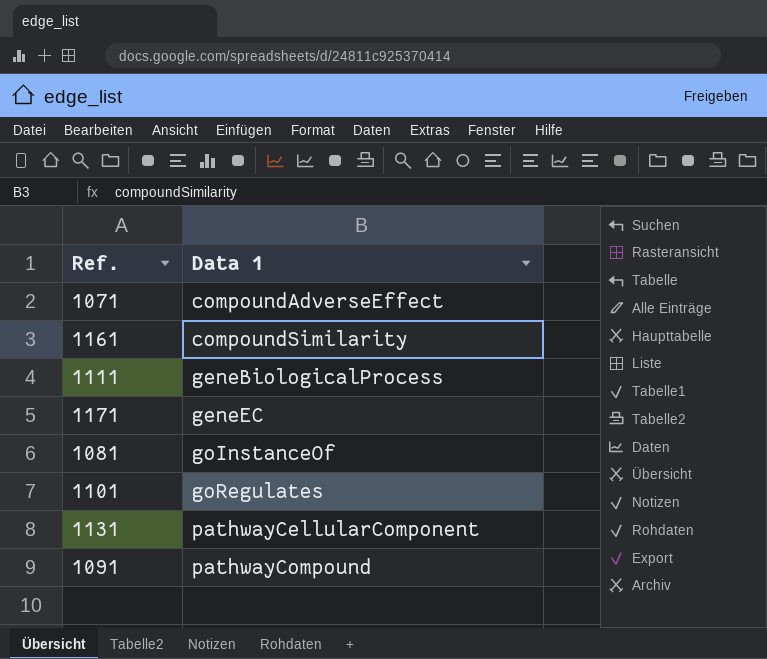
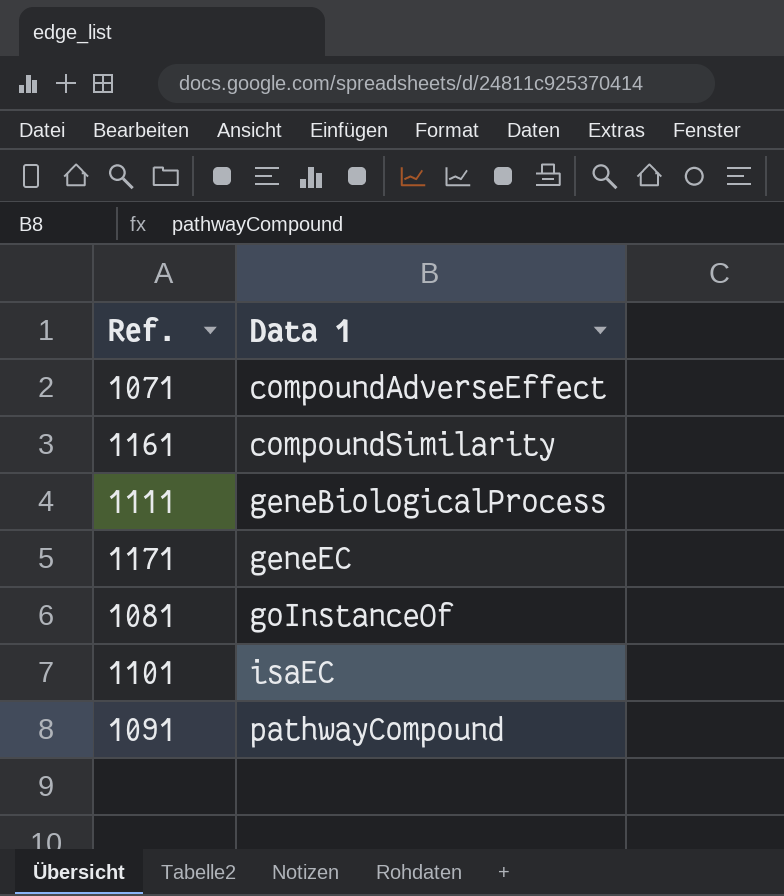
row 1131: pathwayCellularComponent -> none
1101 | Data 1: goRegulates -> isaEC

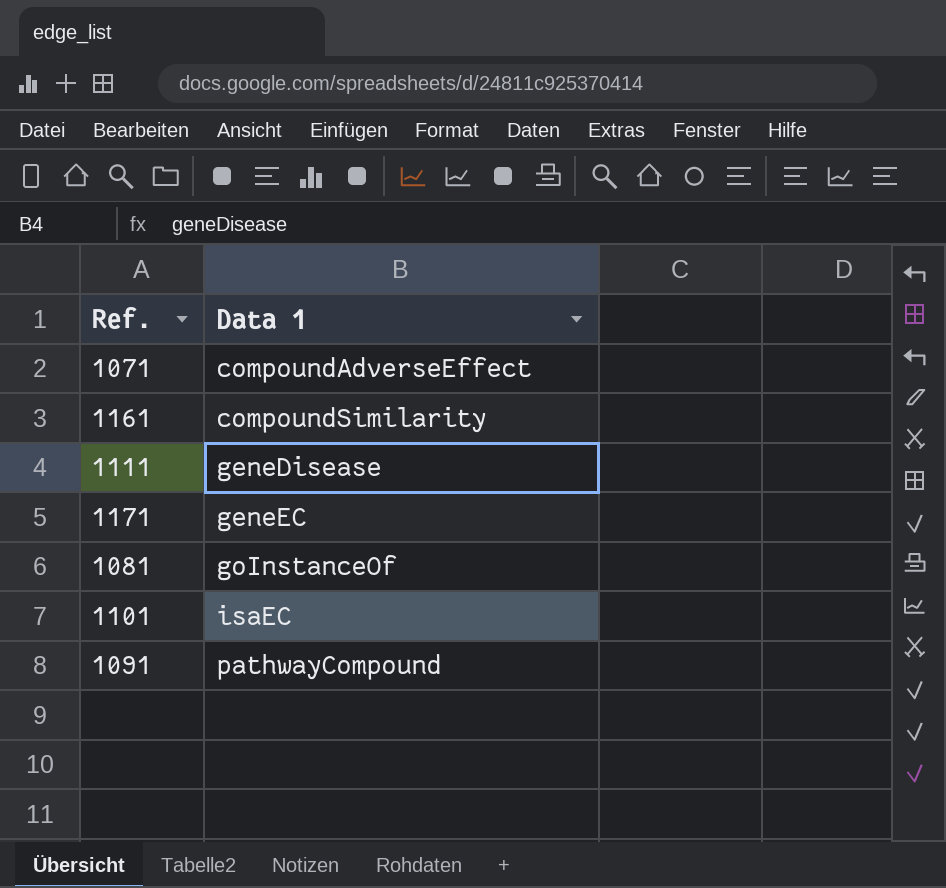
1111 | Data 1: geneBiologicalProcess -> geneDisease

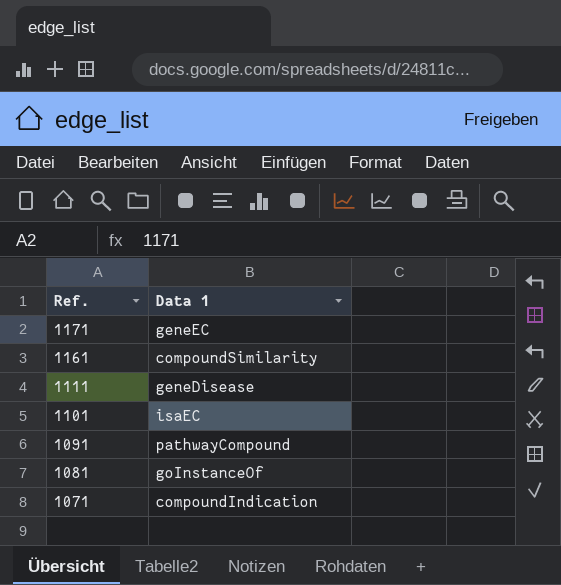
row order: Data 1 ascending -> Ref. descending
1071 | Data 1: compoundAdverseEffect -> compoundIndication

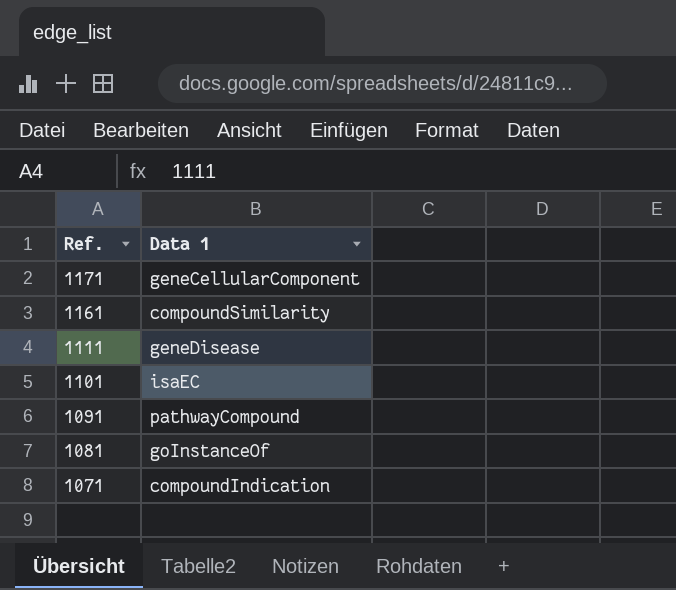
1171 | Data 1: geneEC -> geneCellularComponent

